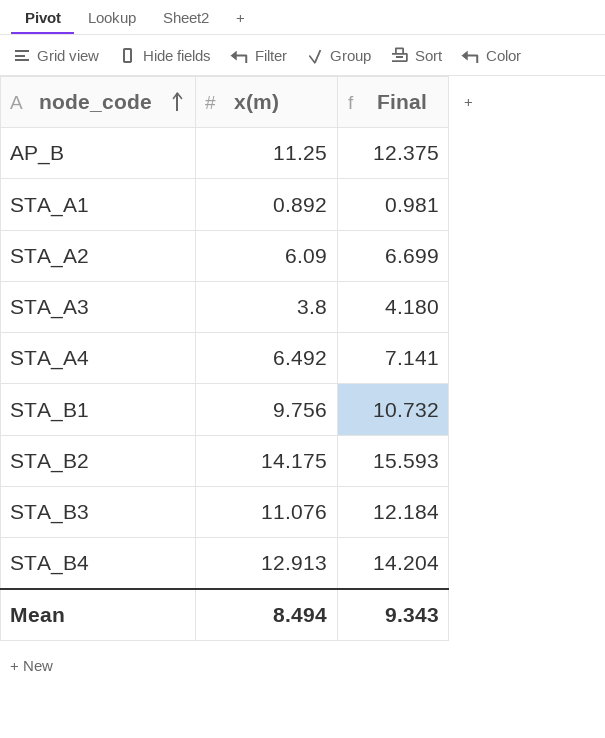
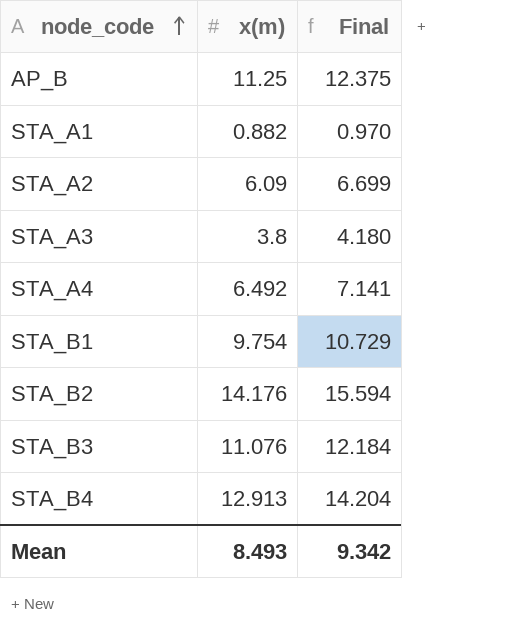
STA_A1 | x(m): 0.892 -> 0.882
STA_A1 | Final: 0.981 -> 0.970
STA_B1 | x(m): 9.756 -> 9.754
STA_B1 | Final: 10.732 -> 10.729
STA_B2 | x(m): 14.175 -> 14.176
STA_B2 | Final: 15.593 -> 15.594
Mean | x(m): 8.494 -> 8.493
Mean | Final: 9.343 -> 9.342

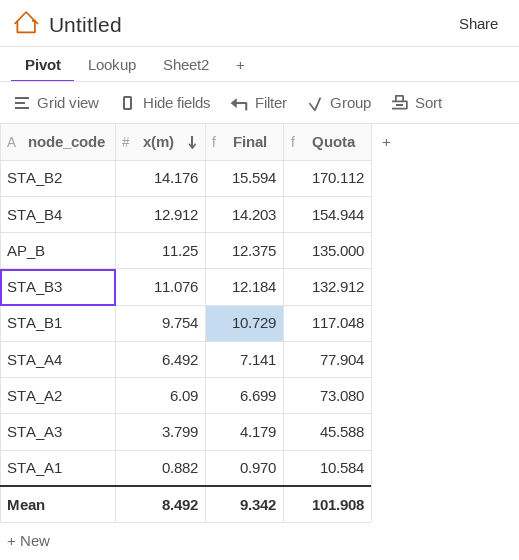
row order: node_code ascending -> x(m) descending
column Quota | formula: none -> [x(m)] * 12
STA_B4 | x(m): 12.913 -> 12.912
STA_B4 | Final: 14.204 -> 14.203
STA_A3 | x(m): 3.8 -> 3.799
STA_A3 | Final: 4.180 -> 4.179
Mean | x(m): 8.493 -> 8.492

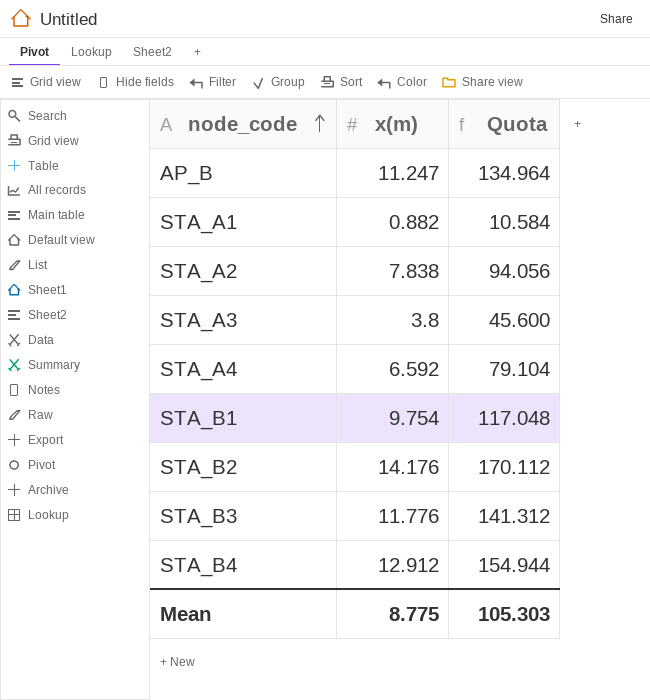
row order: x(m) descending -> node_code ascending
column Final | formula: [x(m)] * 1.1 -> none
AP_B | x(m): 11.25 -> 11.247
AP_B | Quota: 135.000 -> 134.964
STA_A2 | x(m): 6.09 -> 7.838
STA_A2 | Quota: 73.080 -> 94.056
STA_A3 | x(m): 3.799 -> 3.8
STA_A3 | Quota: 45.588 -> 45.600
STA_A4 | x(m): 6.492 -> 6.592
STA_A4 | Quota: 77.904 -> 79.104
STA_B3 | x(m): 11.076 -> 11.776
STA_B3 | Quota: 132.912 -> 141.312
Mean | x(m): 8.492 -> 8.775
Mean | Quota: 101.908 -> 105.303

